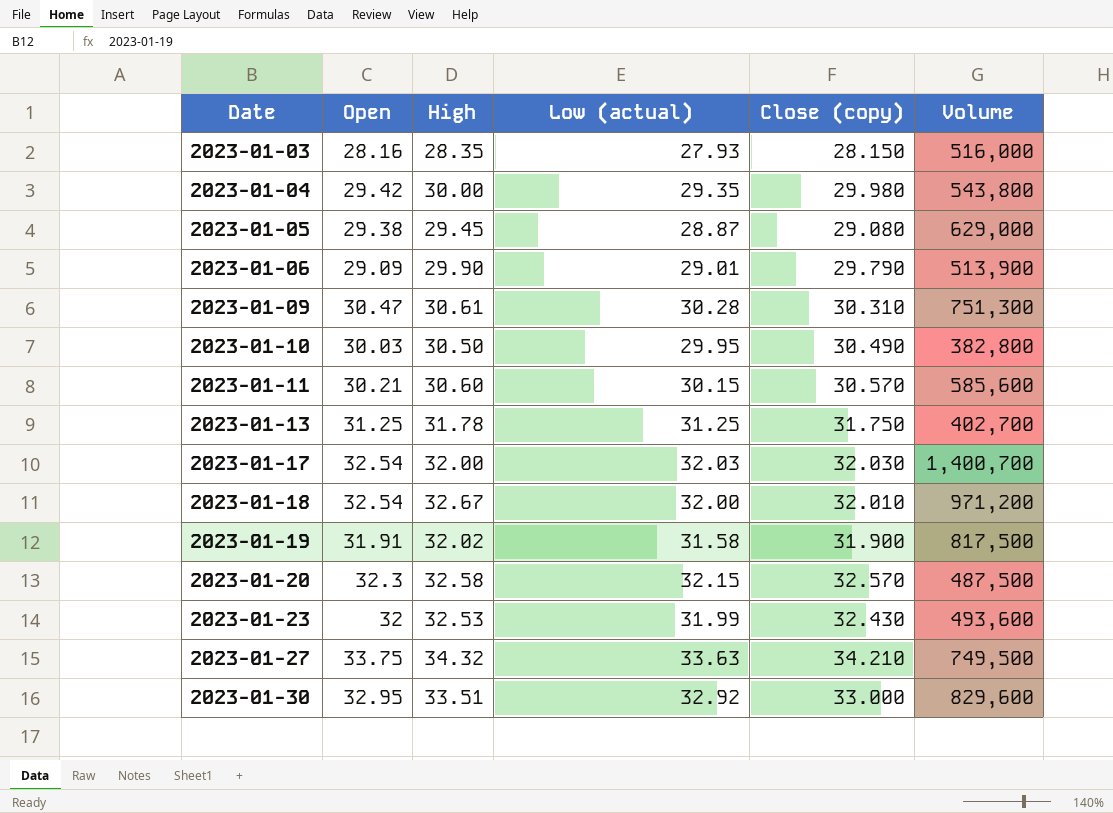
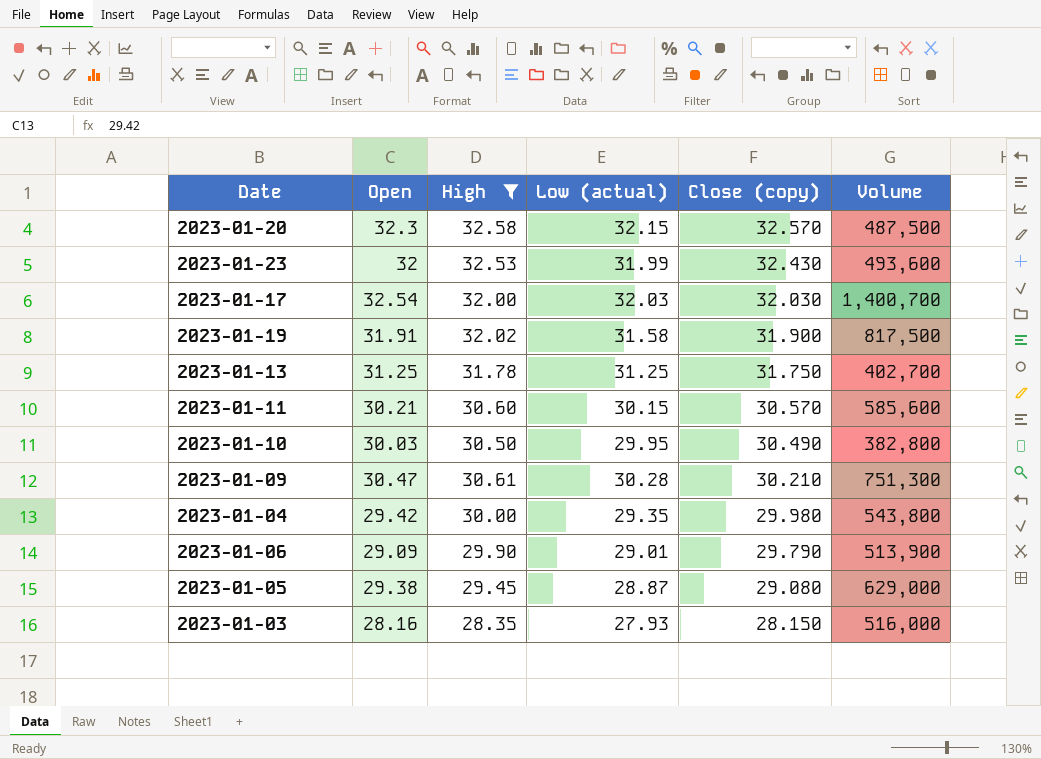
filter: none -> High <= 32.58
row order: Date ascending -> Close (copy) descending
2023-01-09 | Close (copy): 30.310 -> 30.210

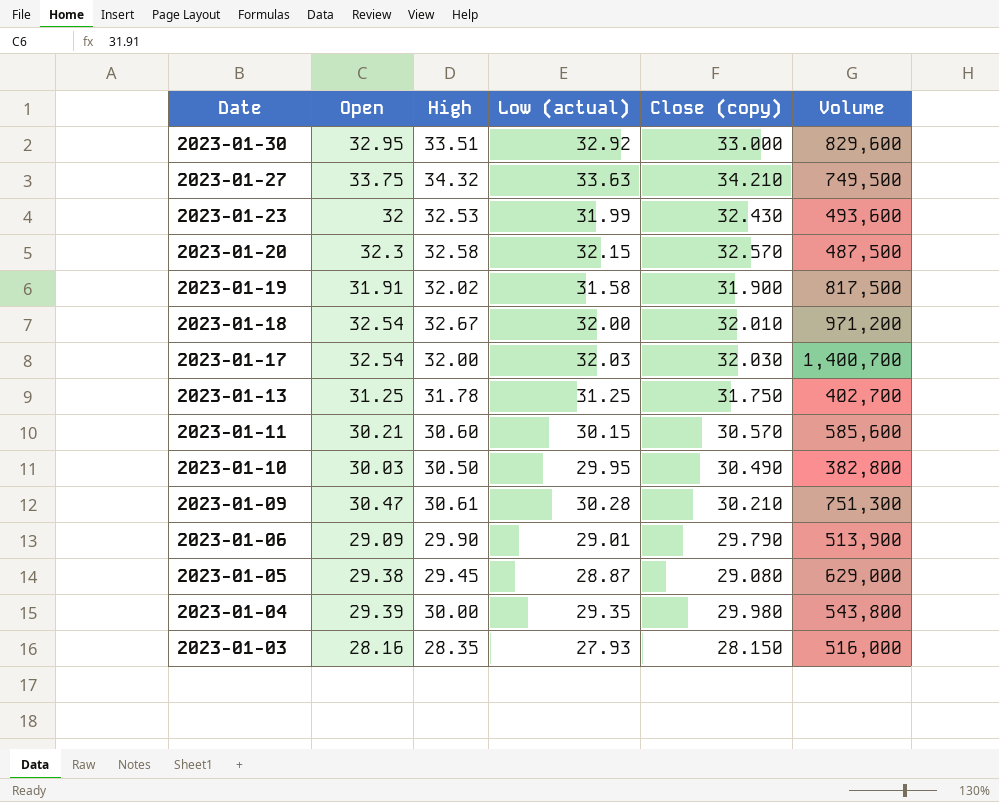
filter: High <= 32.58 -> none
row order: Close (copy) descending -> Date descending
2023-01-04 | Open: 29.42 -> 29.39

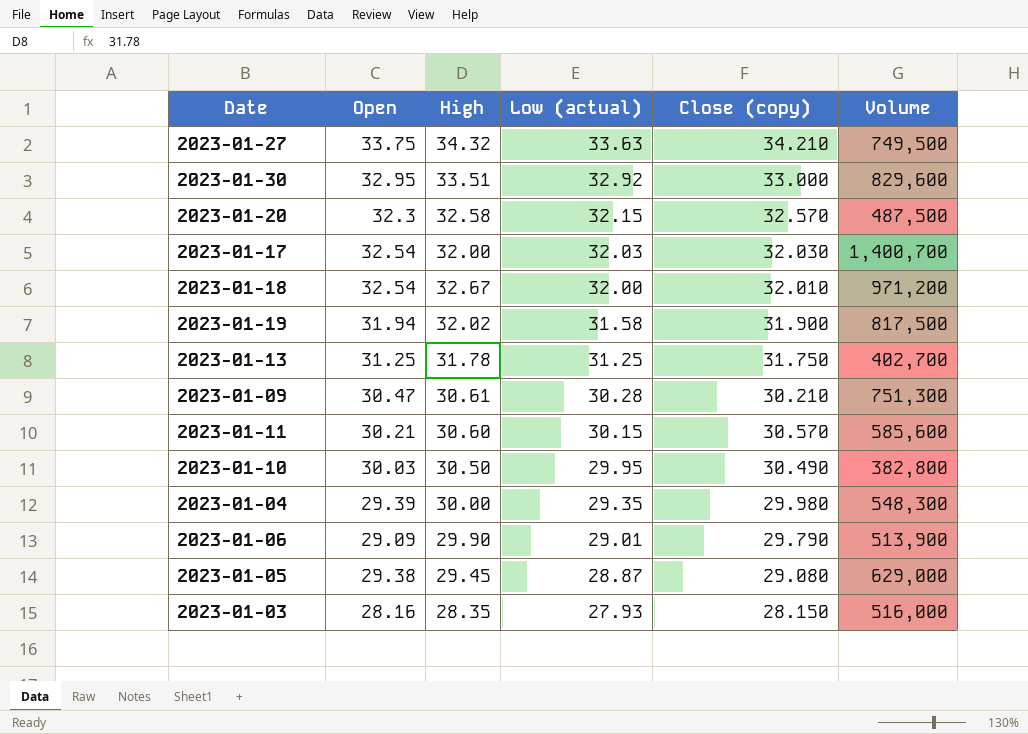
row order: Date descending -> Low (actual) descending
row 2023-01-23: 32 | 32.53 | 31.99 | 32.430 | 493,600 -> none
2023-01-19 | Open: 31.91 -> 31.94
2023-01-04 | Volume: 543,800 -> 548,300

